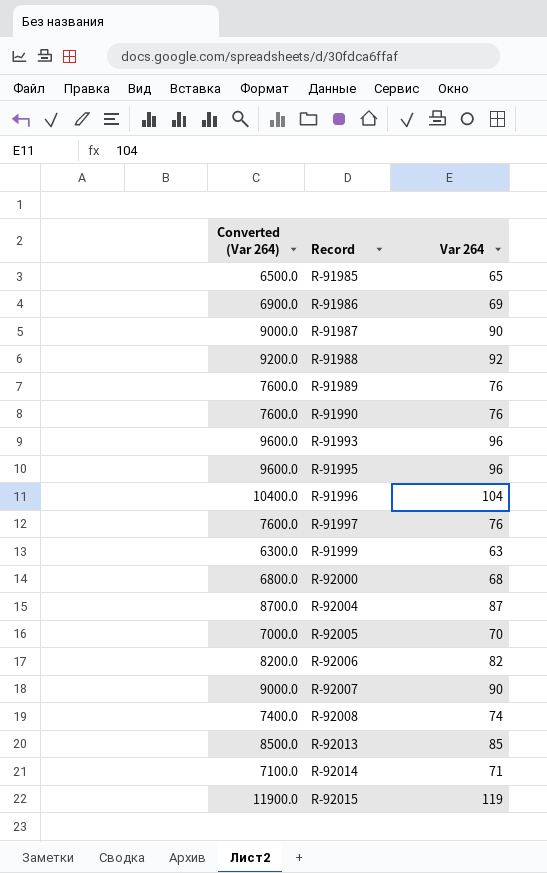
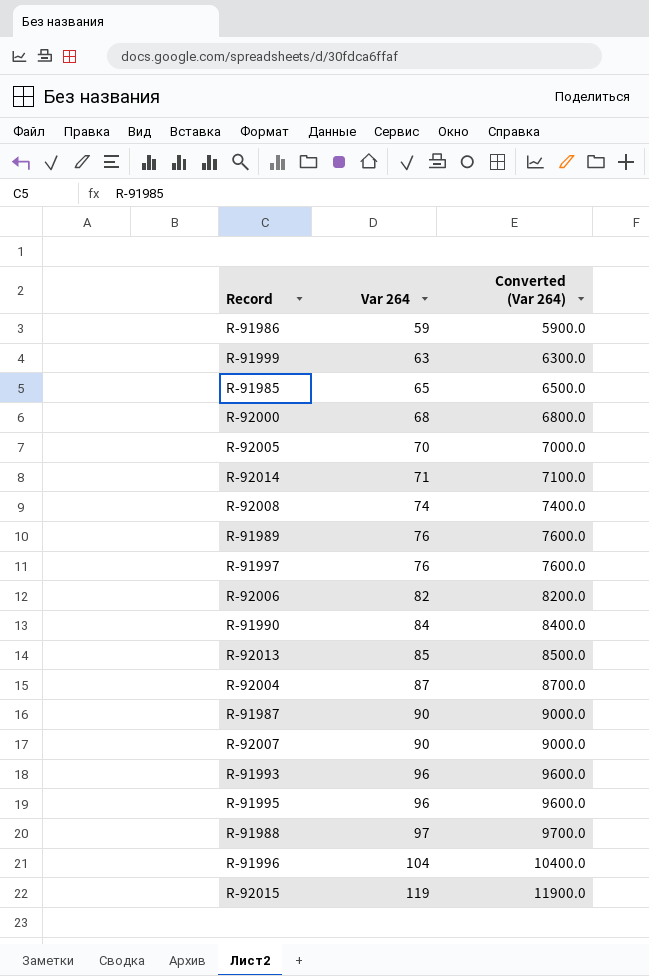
row order: Record ascending -> Var 264 ascending
column Converted (Var 264) | position: 1 -> 3
R-91986 | Var 264: 69 -> 59
R-91986 | Converted (Var 264): 6900.0 -> 5900.0
R-91990 | Var 264: 76 -> 84
R-91990 | Converted (Var 264): 7600.0 -> 8400.0
R-91988 | Var 264: 92 -> 97
R-91988 | Converted (Var 264): 9200.0 -> 9700.0

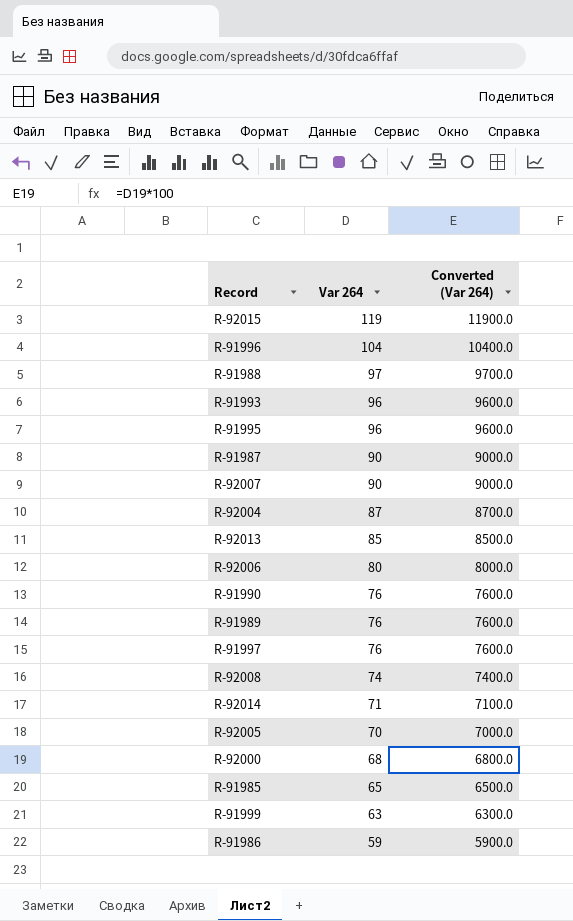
row order: Var 264 ascending -> Var 264 descending
R-92006 | Var 264: 82 -> 80
R-92006 | Converted (Var 264): 8200.0 -> 8000.0
R-91990 | Var 264: 84 -> 76
R-91990 | Converted (Var 264): 8400.0 -> 7600.0

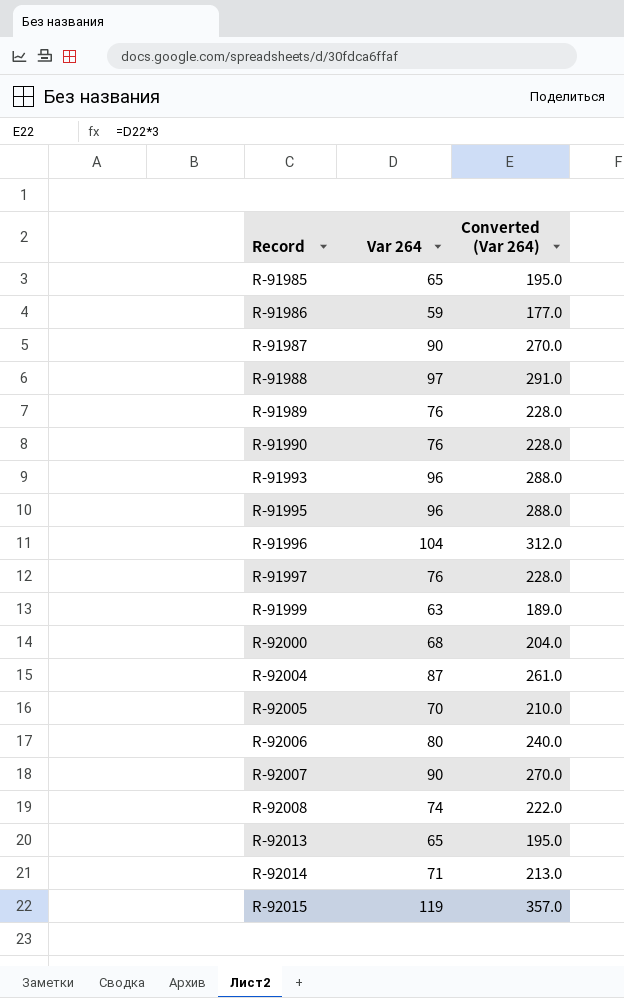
row order: Var 264 descending -> Record ascending
column Converted (Var 264) | formula: [Var 264] * 100 -> [Var 264] * 3
R-92013 | Var 264: 85 -> 65

